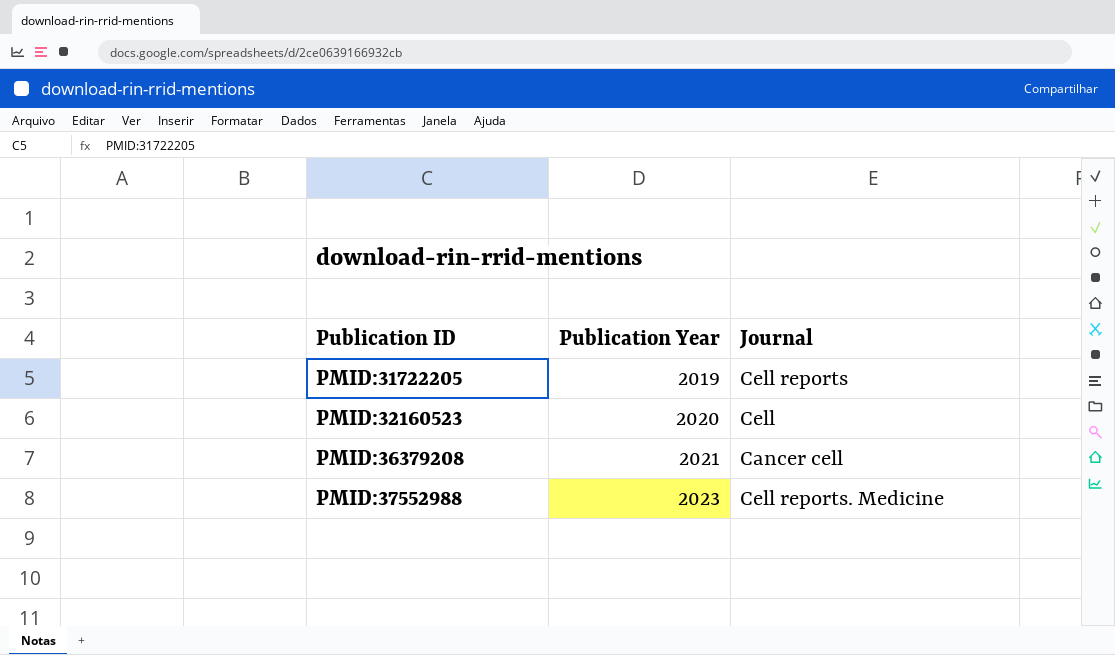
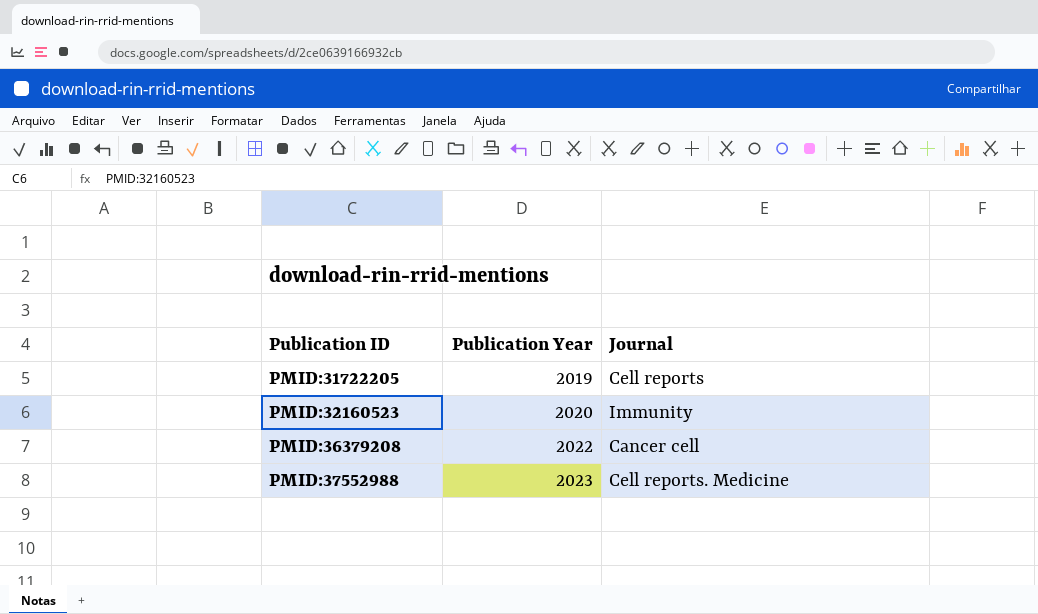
PMID:32160523 | Journal: Cell -> Immunity
PMID:36379208 | Publication Year: 2021 -> 2022

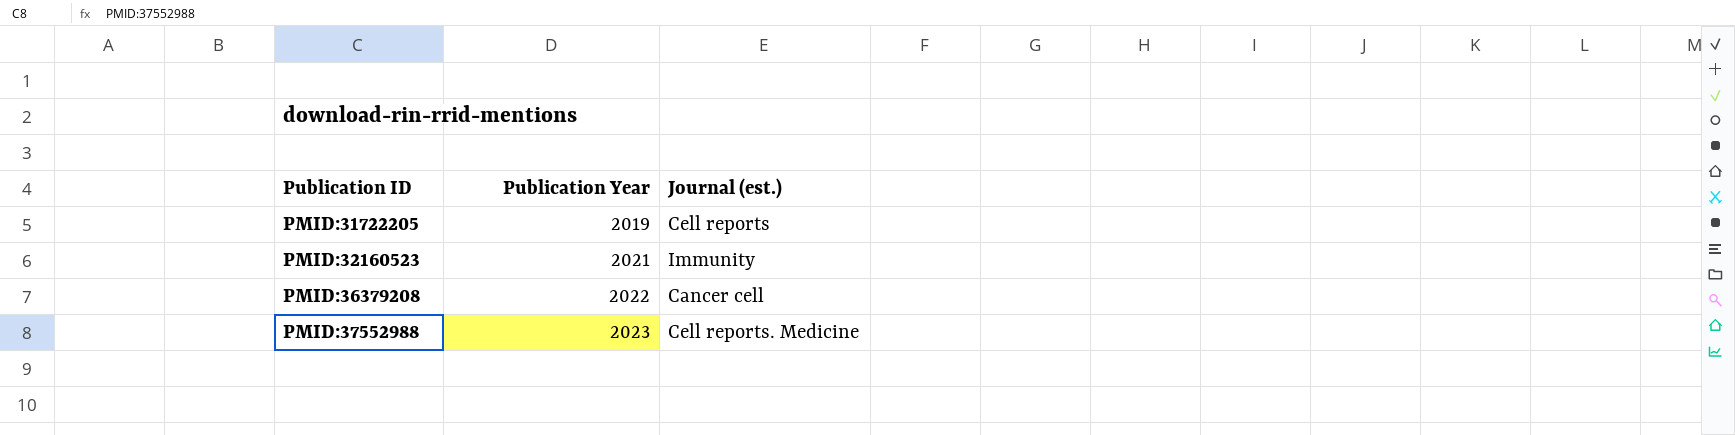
column name: Journal -> Journal (est.)
PMID:32160523 | Publication Year: 2020 -> 2021

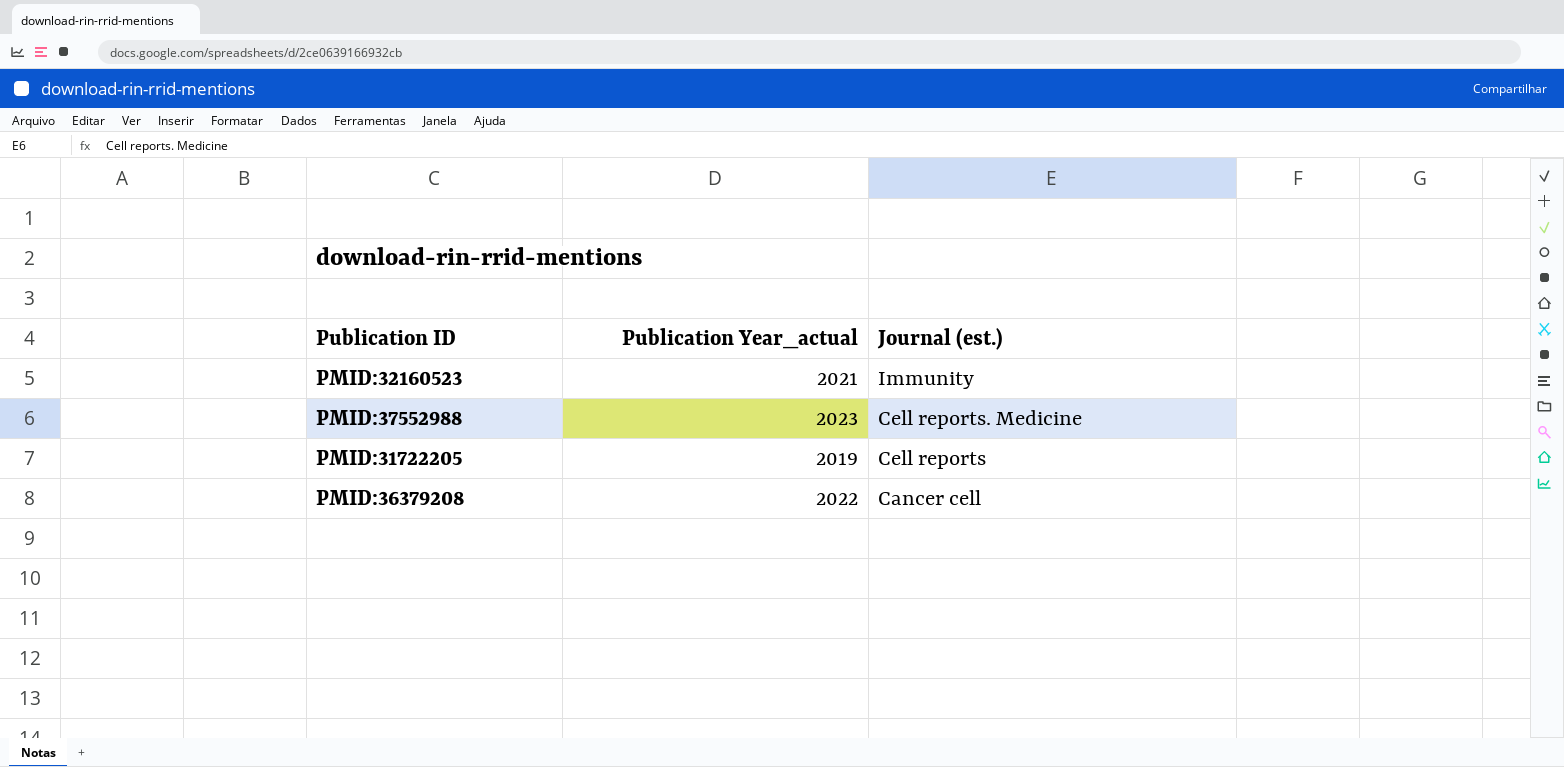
row order: Publication ID ascending -> Journal (est.) descending
column name: Publication Year -> Publication Year_actual

